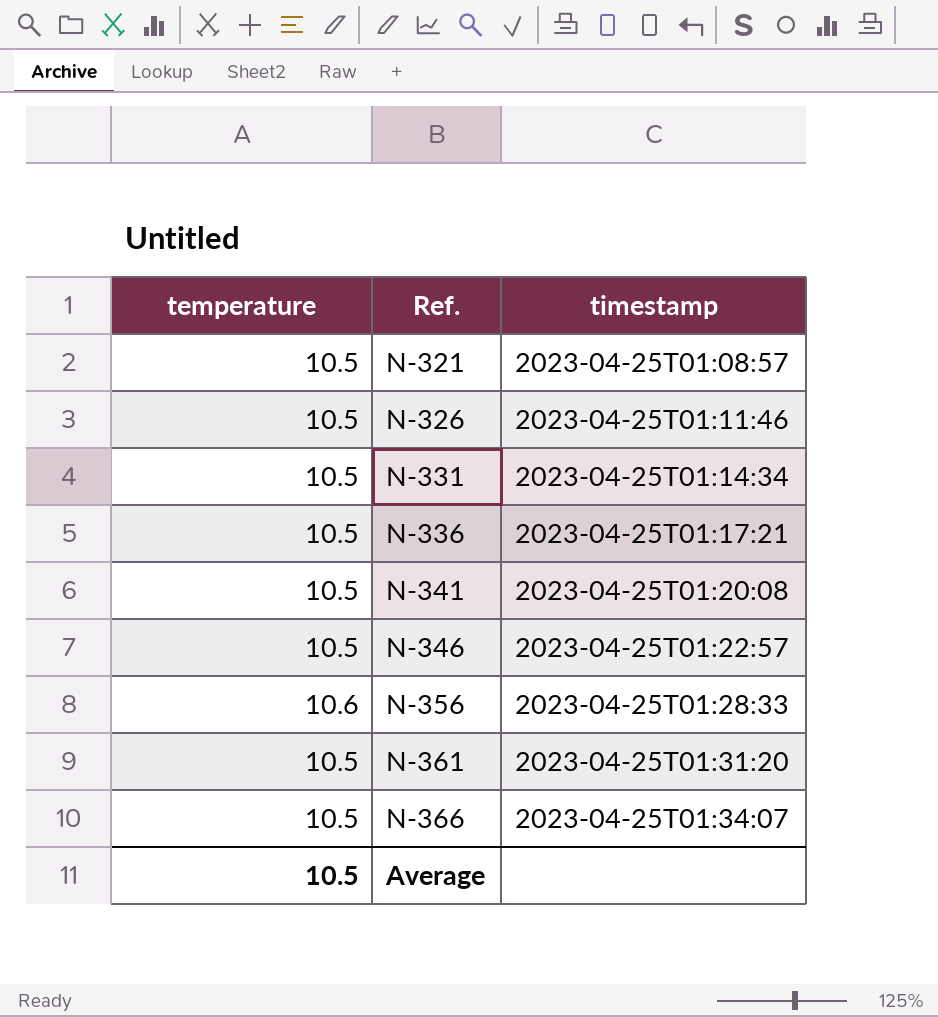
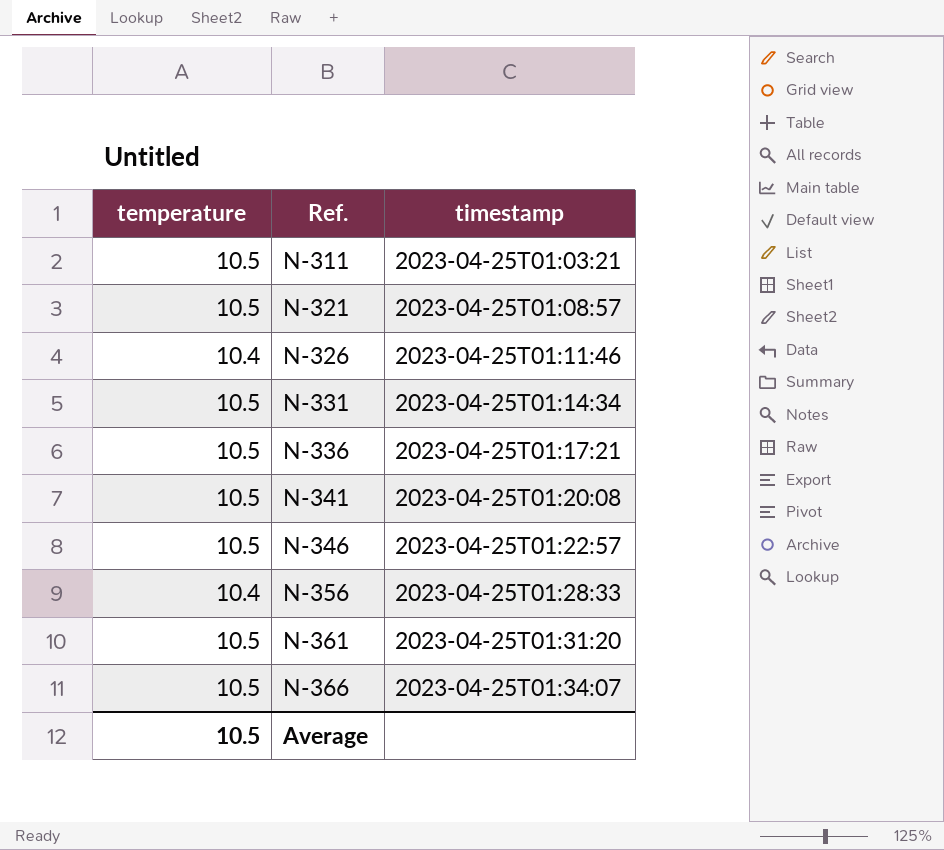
row N-311: none -> 10.5 | 2023-04-25T01:03:21
N-326 | temperature: 10.5 -> 10.4
N-356 | temperature: 10.6 -> 10.4

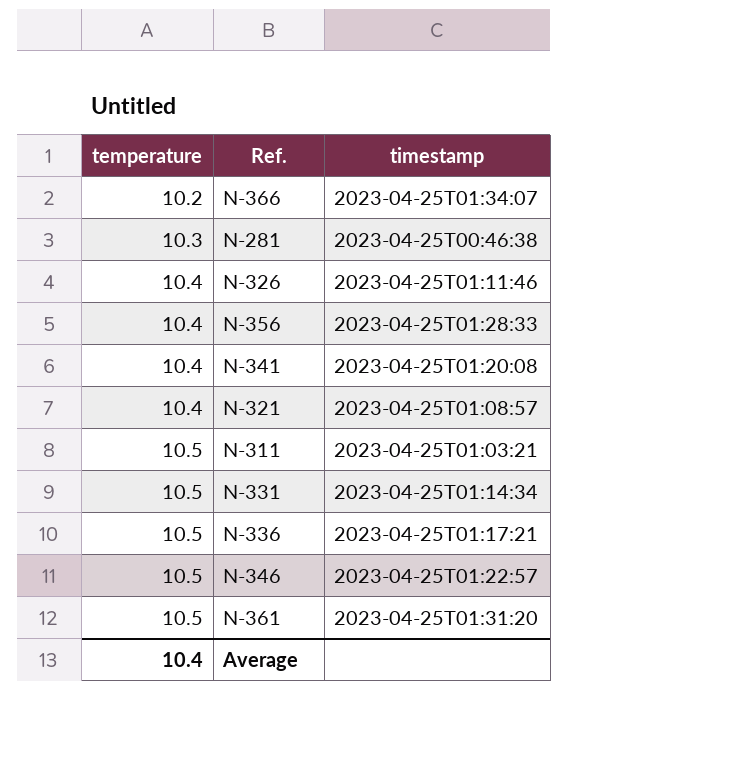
row order: Ref. ascending -> temperature ascending
N-366 | temperature: 10.5 -> 10.2
row N-281: none -> 10.3 | 2023-04-25T00:46:38
N-341 | temperature: 10.5 -> 10.4
N-321 | temperature: 10.5 -> 10.4
Average | temperature: 10.5 -> 10.4

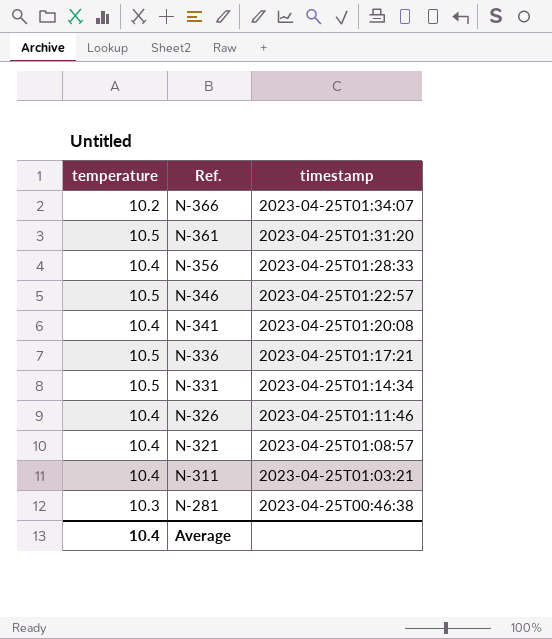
row order: temperature ascending -> Ref. descending
N-311 | temperature: 10.5 -> 10.4

